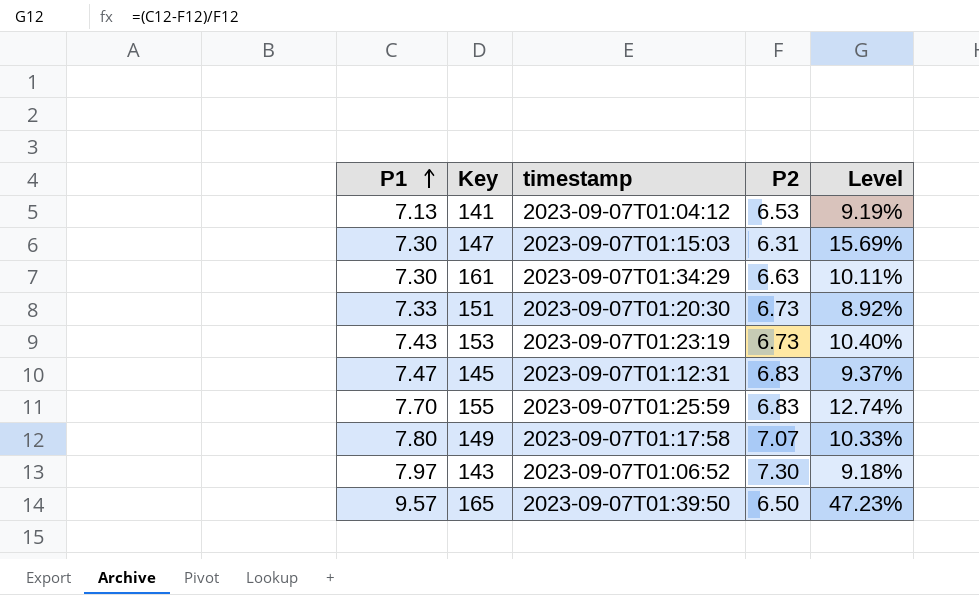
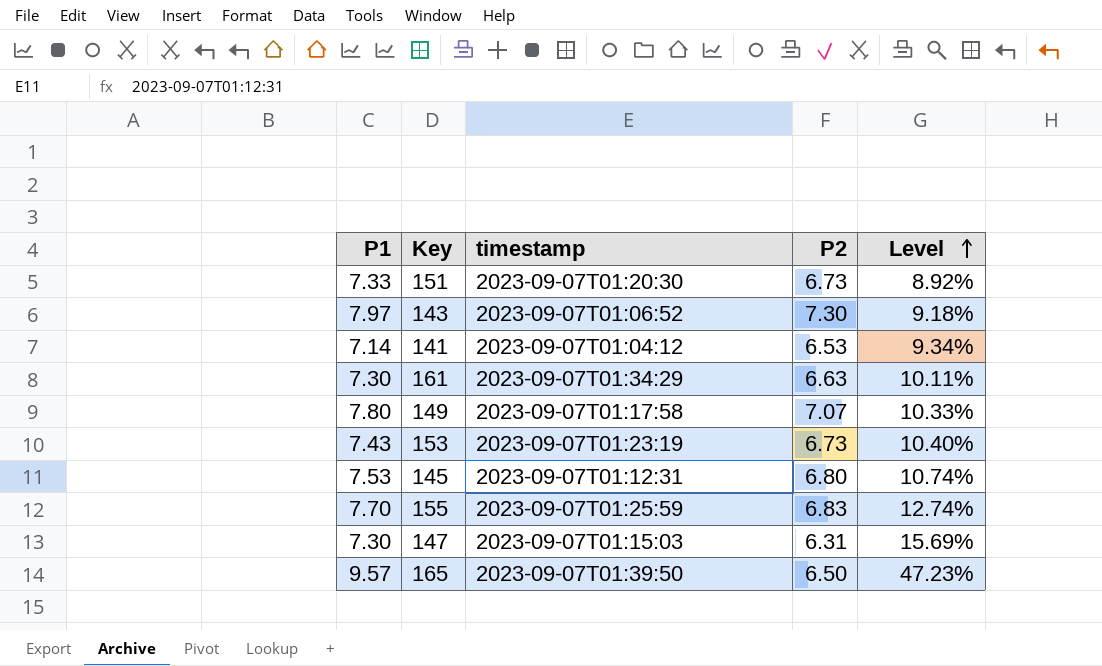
row order: P1 ascending -> Level ascending
141 | P1: 7.13 -> 7.14
141 | Level: 9.19% -> 9.34%
145 | P1: 7.47 -> 7.53
145 | P2: 6.83 -> 6.80
145 | Level: 9.37% -> 10.74%

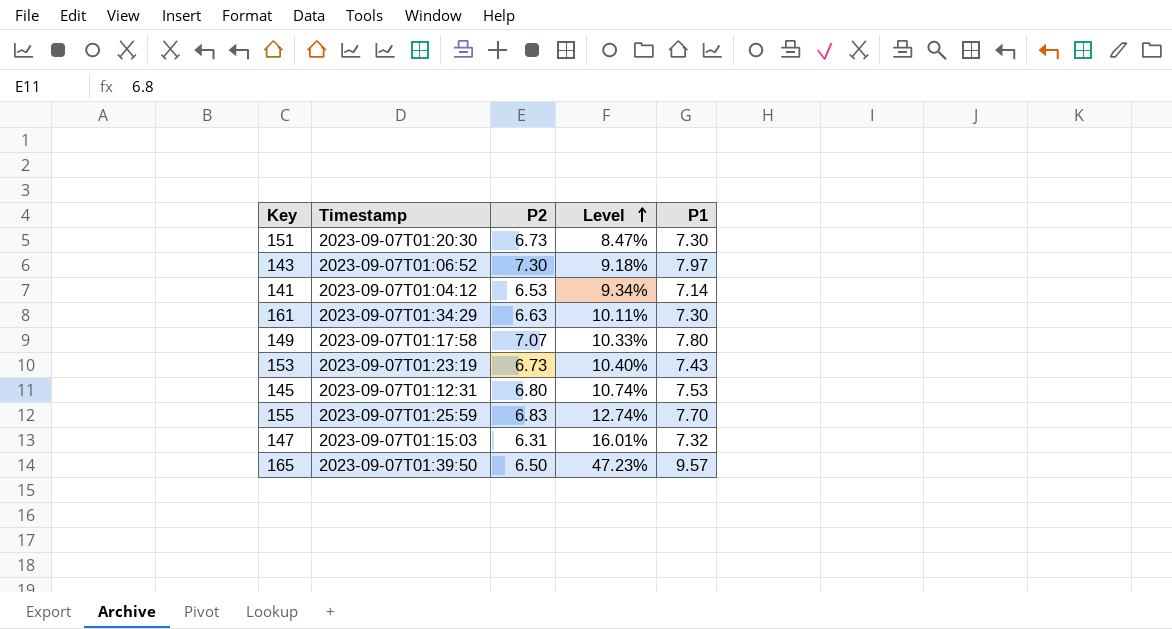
column name: timestamp -> Timestamp
column P1 | position: 1 -> 5
151 | Level: 8.92% -> 8.47%
151 | P1: 7.33 -> 7.30
147 | Level: 15.69% -> 16.01%
147 | P1: 7.30 -> 7.32

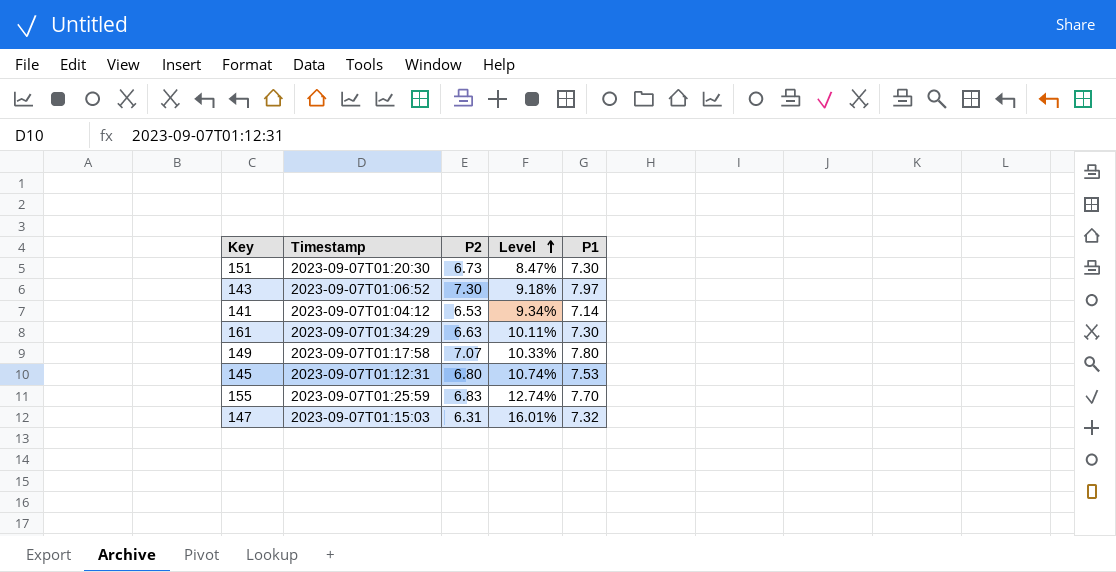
row 153: 2023-09-07T01:23:19 | 6.73 | 10.40% | 7.43 -> none
row 165: 2023-09-07T01:39:50 | 6.50 | 47.23% | 9.57 -> none

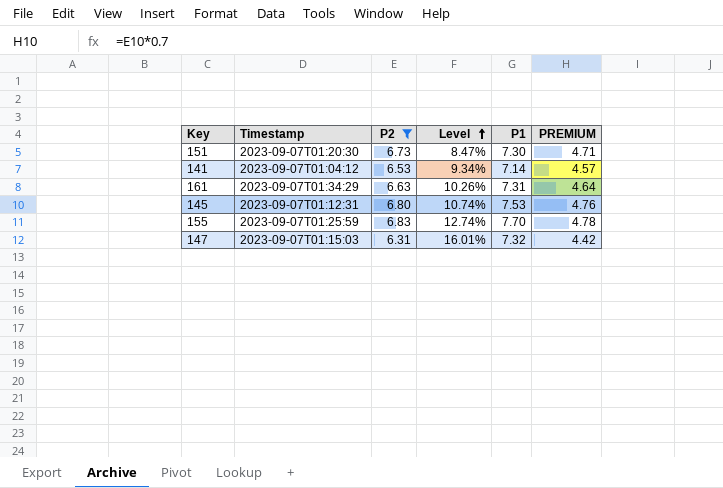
filter: none -> P2 <= 6.83
column PREMIUM | formula: none -> [P2] * 0.7
161 | Level: 10.11% -> 10.26%
161 | P1: 7.30 -> 7.31

